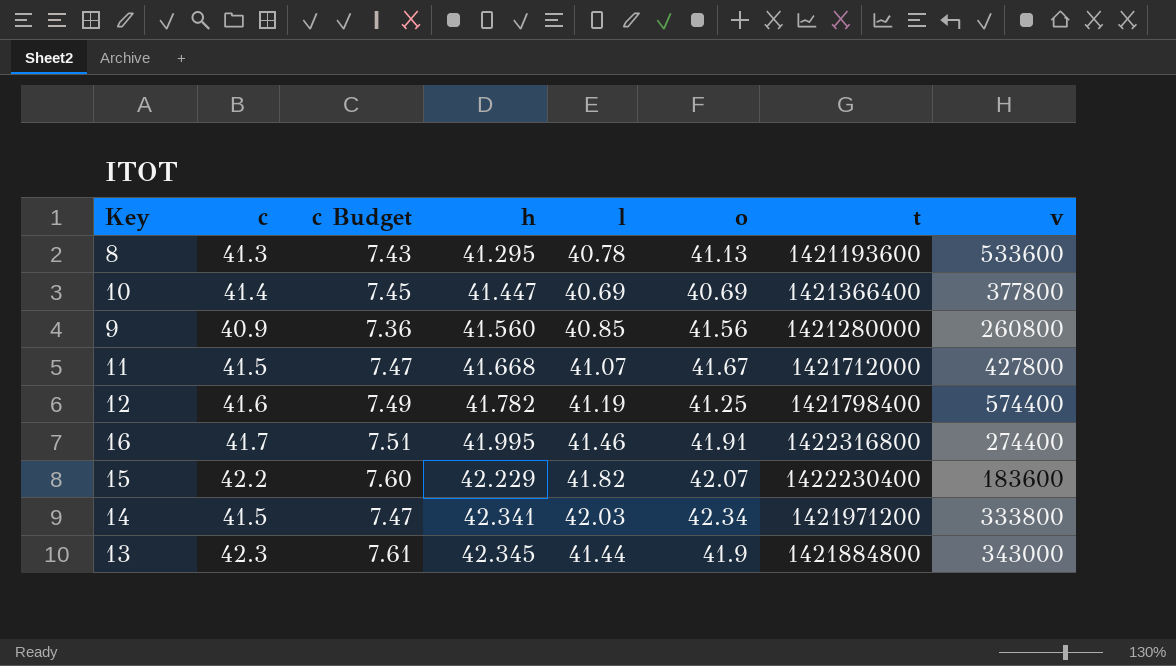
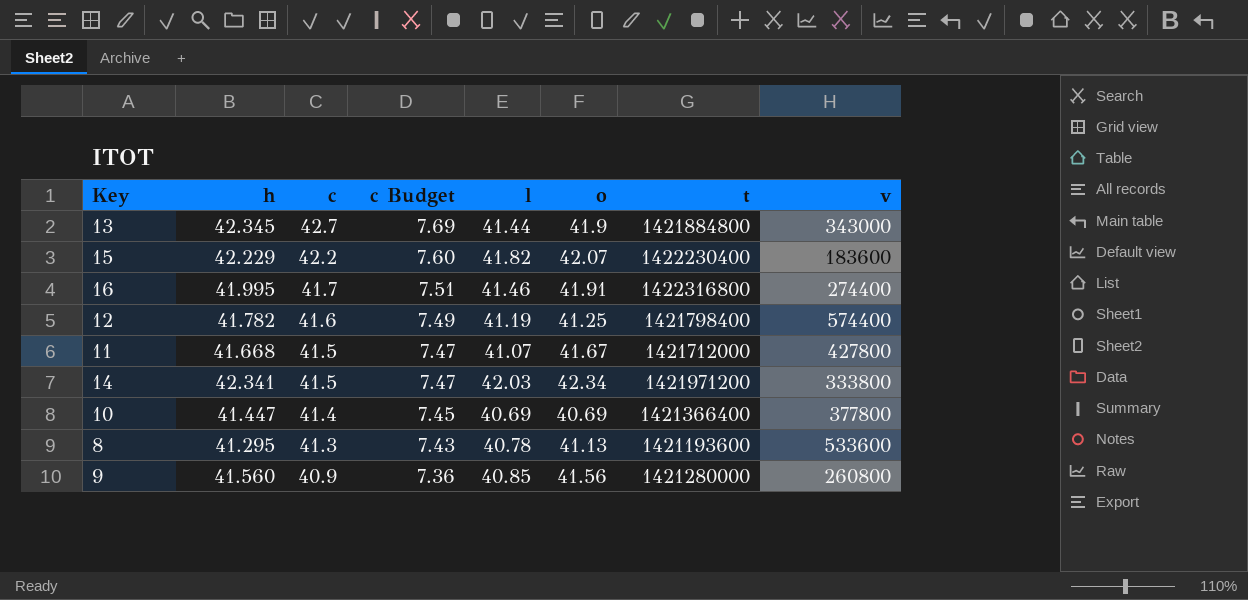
row order: h ascending -> c descending
column h | position: 4 -> 2
13 | c: 42.3 -> 42.7
13 | c Budget: 7.61 -> 7.69

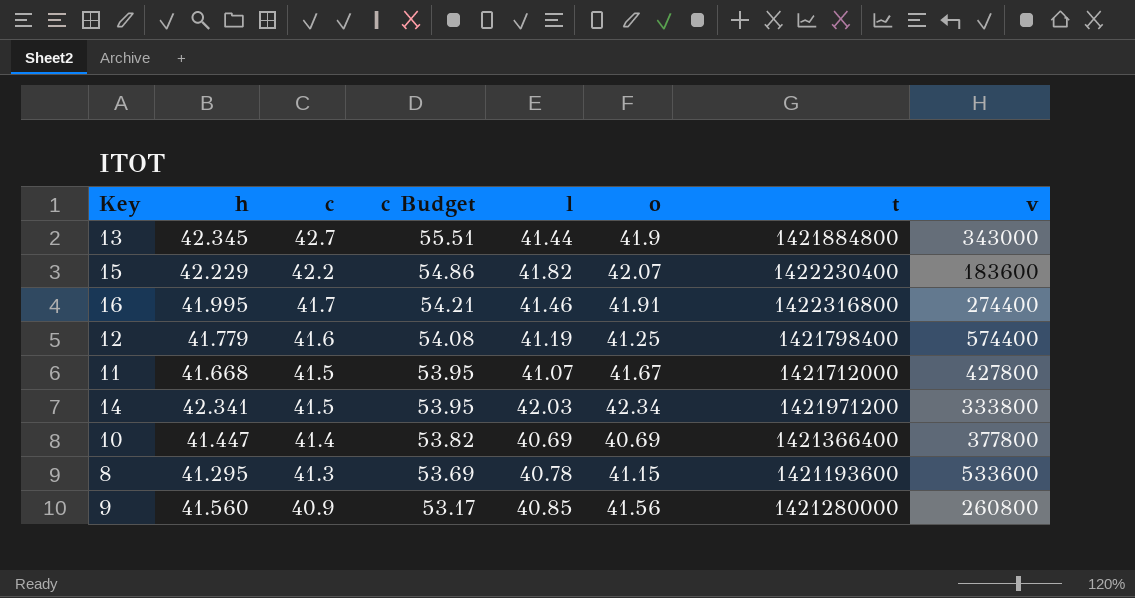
column c Budget | formula: [c] * 0.18 -> [c] * 1.3
12 | h: 41.782 -> 41.779
8 | o: 41.13 -> 41.15

